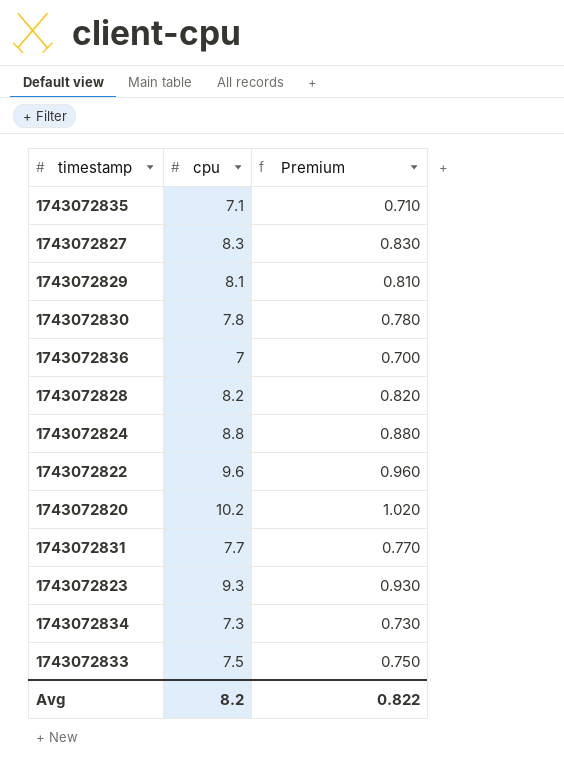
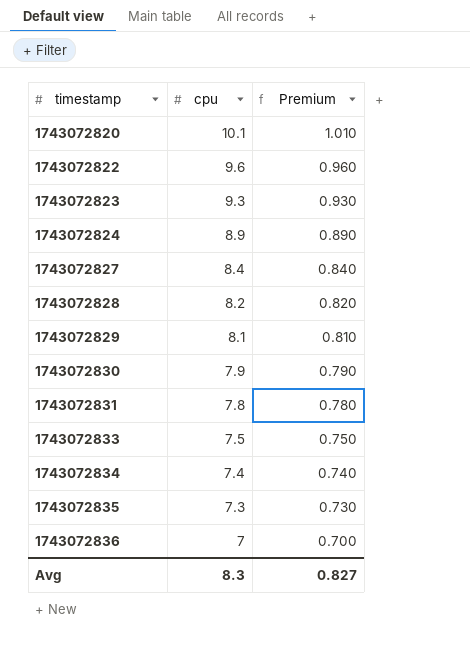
row order: none -> timestamp ascending
1743072820 | cpu: 10.2 -> 10.1
1743072820 | Premium: 1.020 -> 1.010
1743072824 | cpu: 8.8 -> 8.9
1743072824 | Premium: 0.880 -> 0.890
1743072827 | cpu: 8.3 -> 8.4
1743072827 | Premium: 0.830 -> 0.840
1743072830 | cpu: 7.8 -> 7.9
1743072830 | Premium: 0.780 -> 0.790
1743072831 | cpu: 7.7 -> 7.8
1743072831 | Premium: 0.770 -> 0.780
1743072834 | cpu: 7.3 -> 7.4
1743072834 | Premium: 0.730 -> 0.740
1743072835 | cpu: 7.1 -> 7.3
1743072835 | Premium: 0.710 -> 0.730
Avg | cpu: 8.2 -> 8.3
Avg | Premium: 0.822 -> 0.827

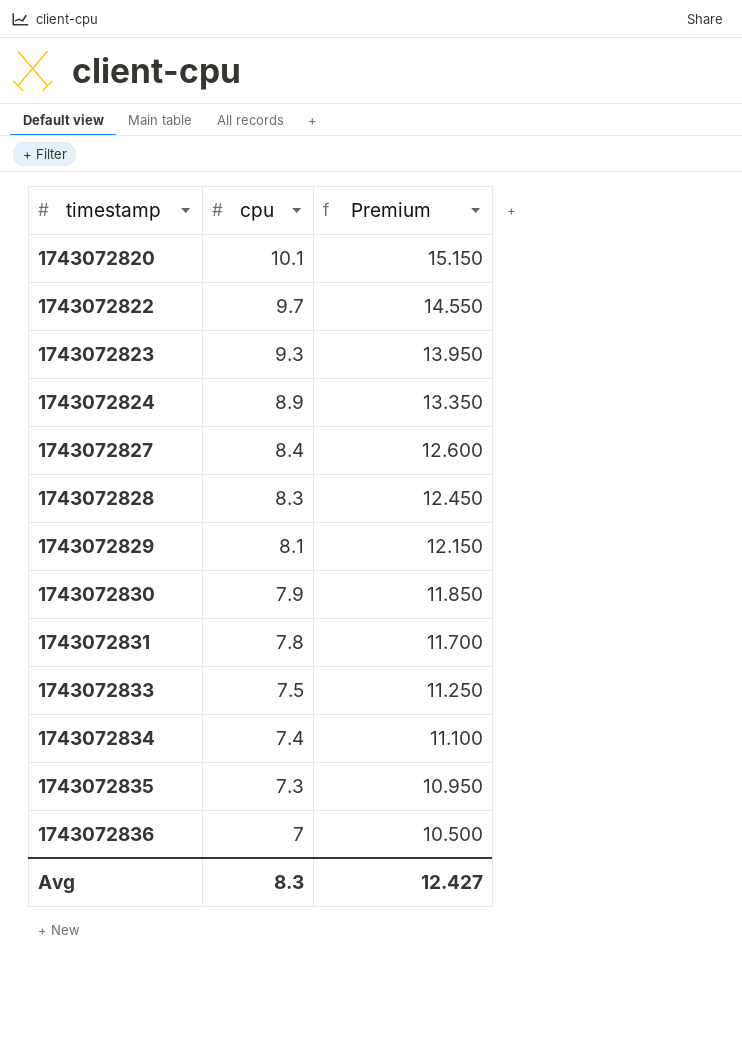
column Premium | formula: [cpu] * 0.1 -> [cpu] * 1.5
1743072822 | cpu: 9.6 -> 9.7
1743072828 | cpu: 8.2 -> 8.3
Avg | Premium: 0.827 -> 12.427

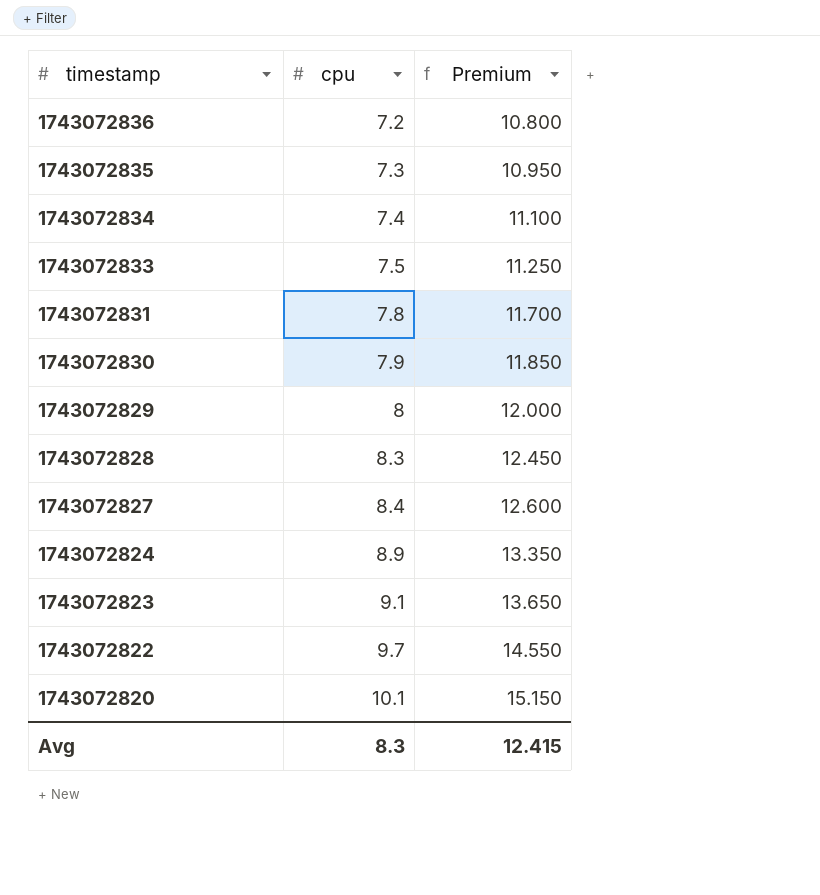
row order: timestamp ascending -> timestamp descending
1743072836 | cpu: 7 -> 7.2
1743072836 | Premium: 10.500 -> 10.800
1743072829 | cpu: 8.1 -> 8
1743072829 | Premium: 12.150 -> 12.000
1743072823 | cpu: 9.3 -> 9.1
1743072823 | Premium: 13.950 -> 13.650
Avg | Premium: 12.427 -> 12.415

